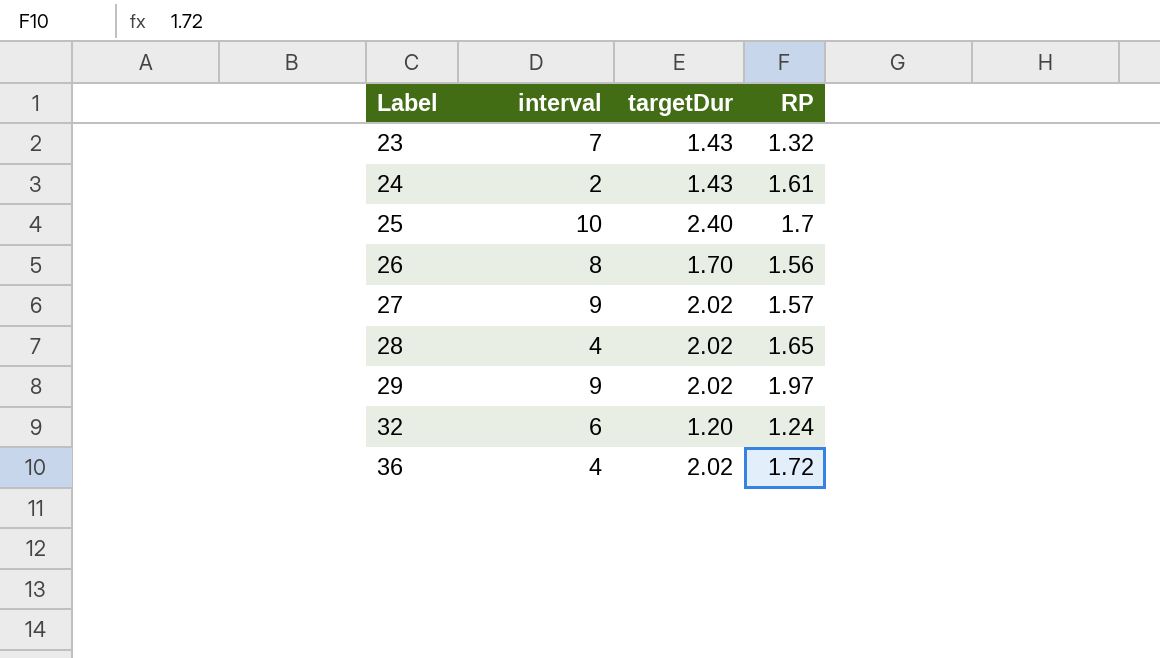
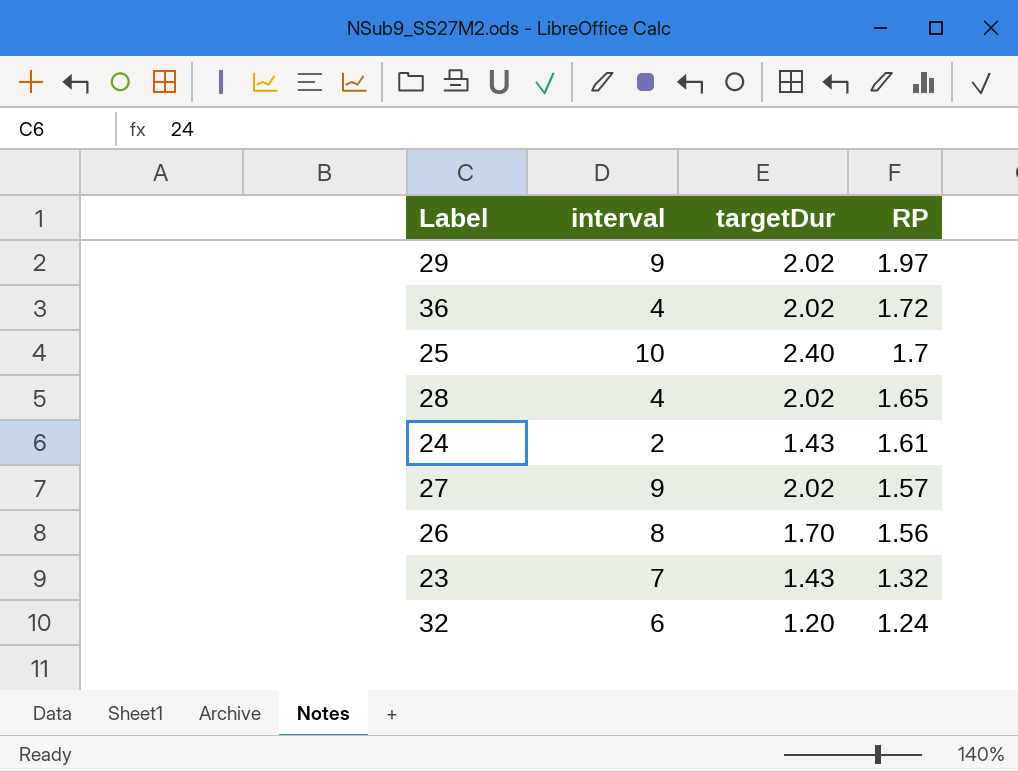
row order: Label ascending -> RP descending

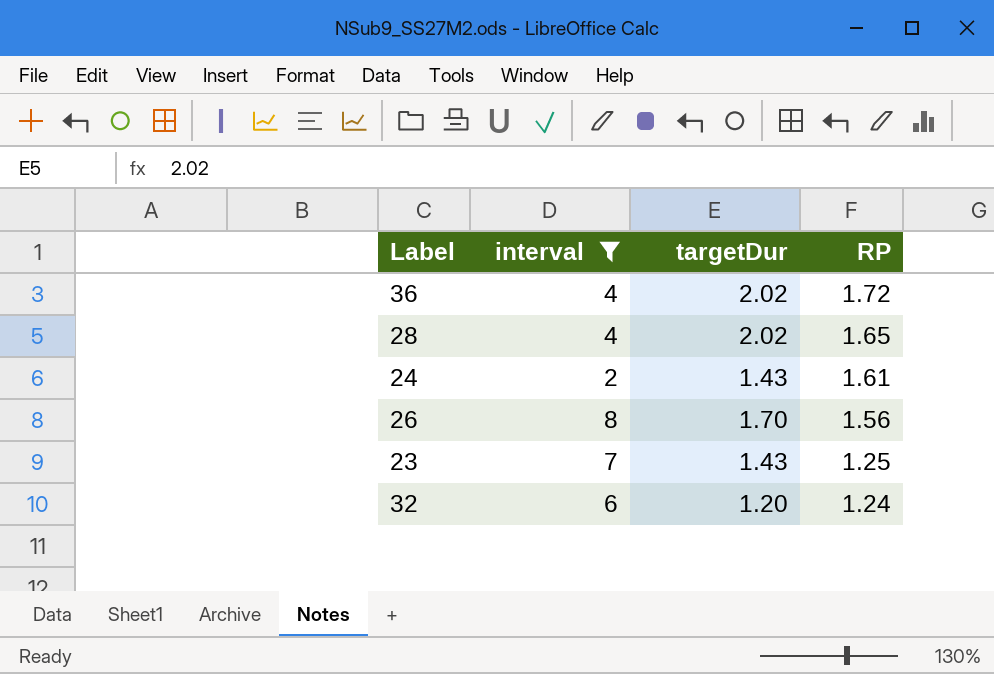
filter: none -> interval <= 8
23 | RP: 1.32 -> 1.25

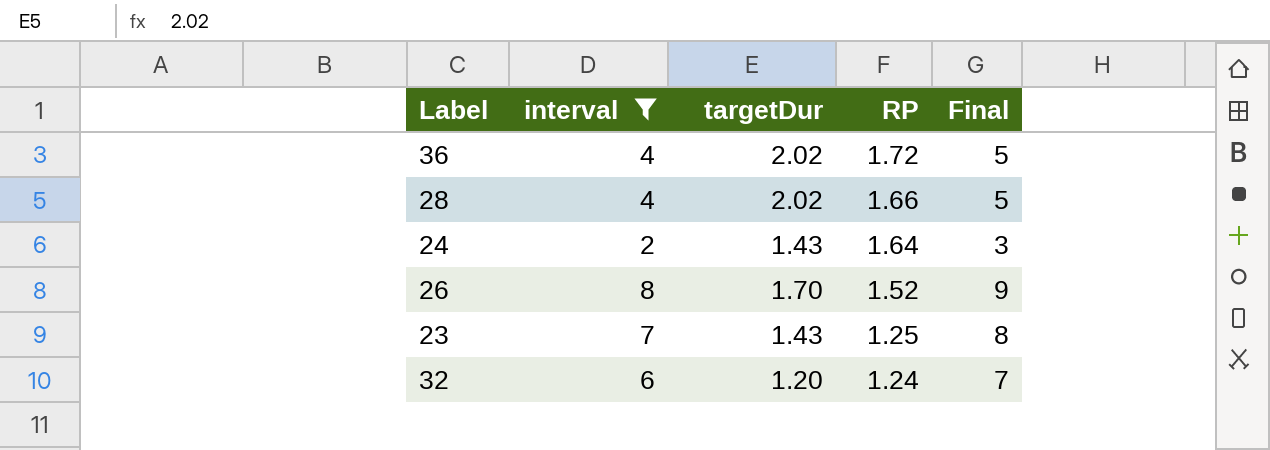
column Final | formula: none -> [interval] + 1
28 | RP: 1.65 -> 1.66
24 | RP: 1.61 -> 1.64
26 | RP: 1.56 -> 1.52

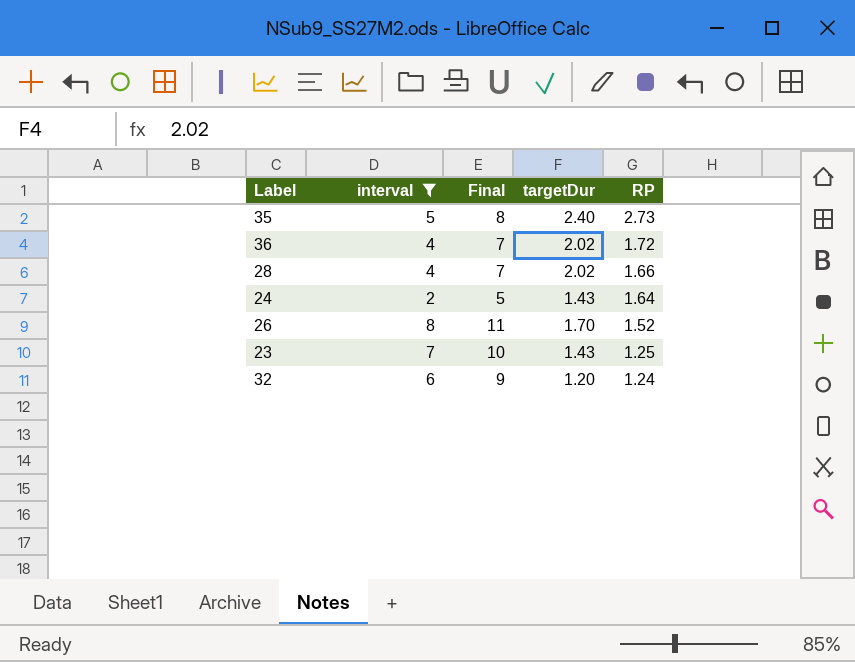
column Final | formula: [interval] + 1 -> [interval] + 3
column Final | position: 5 -> 3
row 35: none -> 5 | 8 | 2.40 | 2.73

